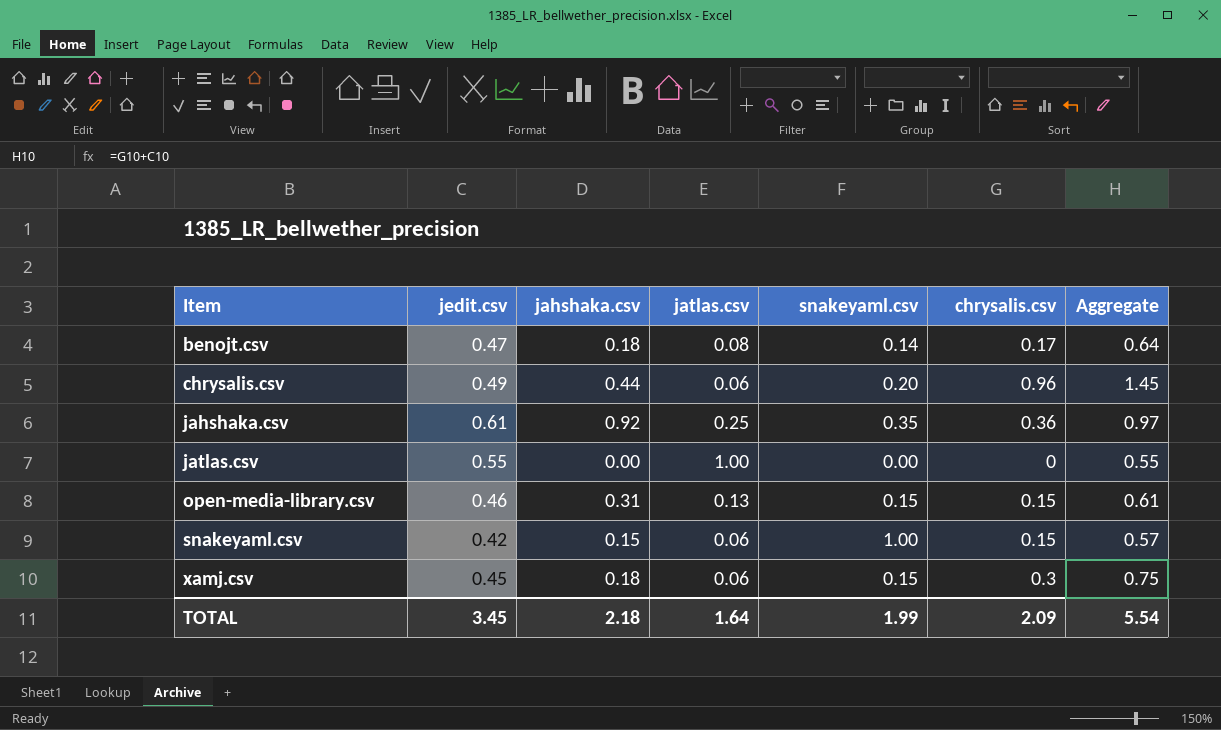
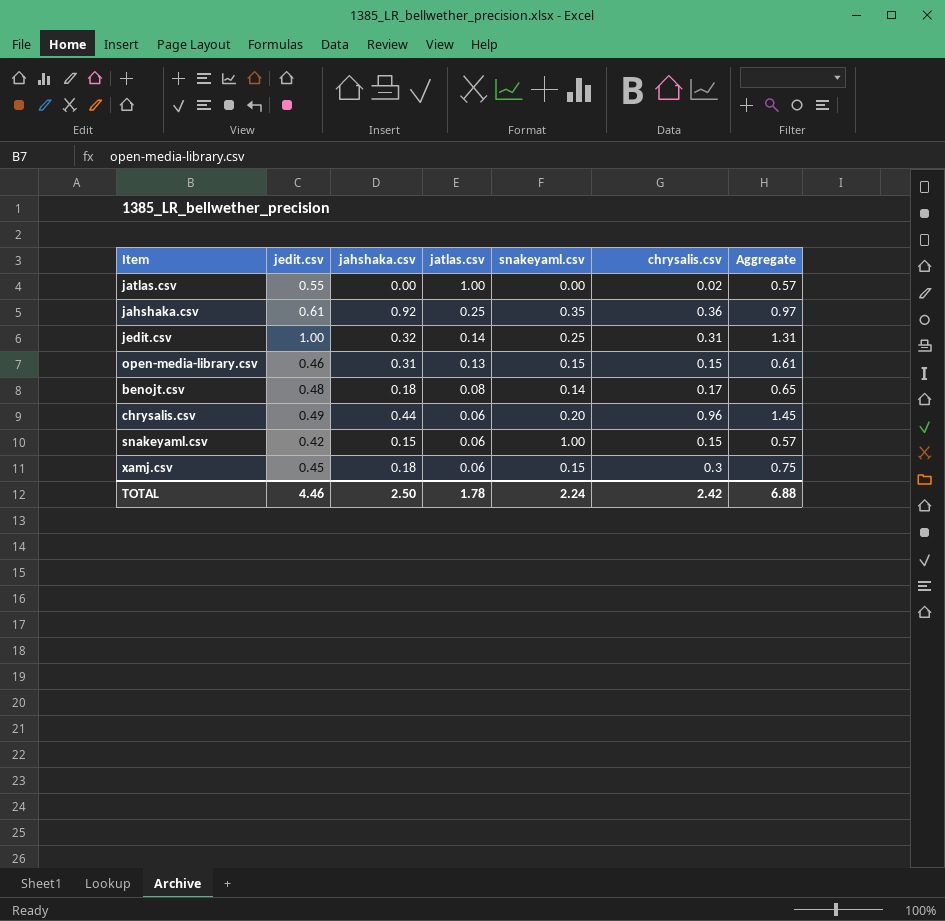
row order: Item ascending -> jatlas.csv descending
jatlas.csv | chrysalis.csv: 0 -> 0.02
jatlas.csv | Aggregate: 0.55 -> 0.57
row jedit.csv: none -> 1.00 | 0.32 | 0.14 | 0.25 | 0.31 | 1.31
benojt.csv | jedit.csv: 0.47 -> 0.48
benojt.csv | Aggregate: 0.64 -> 0.65
TOTAL | jedit.csv: 3.45 -> 4.46
TOTAL | jahshaka.csv: 2.18 -> 2.50
TOTAL | jatlas.csv: 1.64 -> 1.78
TOTAL | snakeyaml.csv: 1.99 -> 2.24
TOTAL | chrysalis.csv: 2.09 -> 2.42
TOTAL | Aggregate: 5.54 -> 6.88

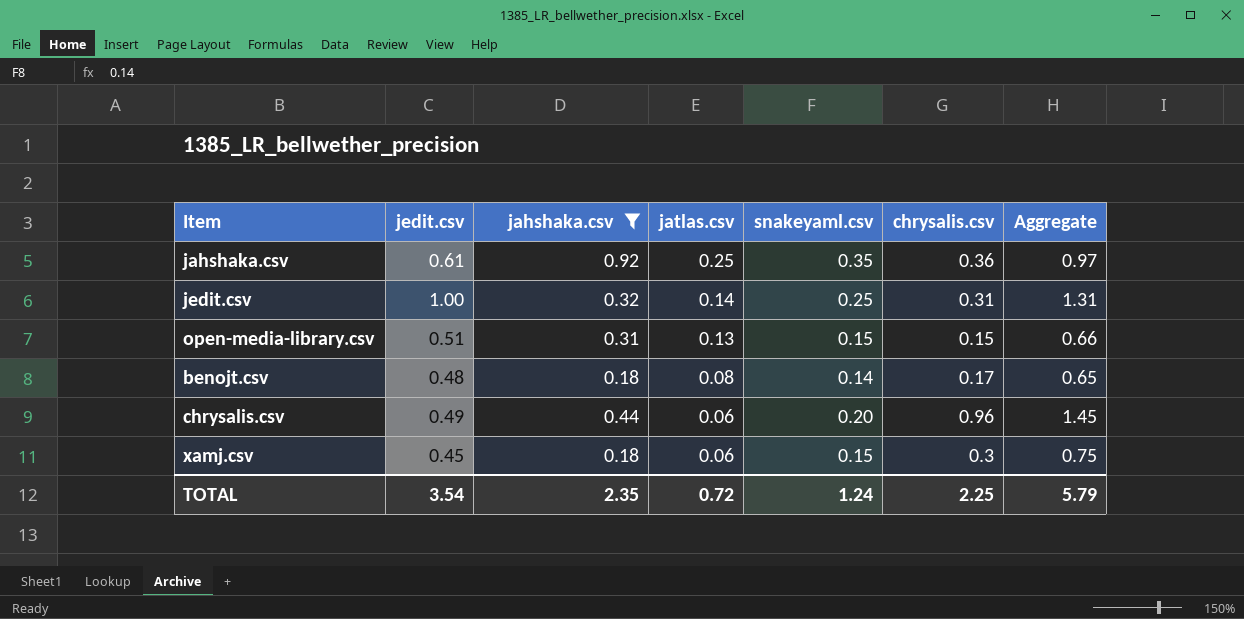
filter: none -> jahshaka.csv >= 0.18
open-media-library.csv | jedit.csv: 0.46 -> 0.51
open-media-library.csv | Aggregate: 0.61 -> 0.66
TOTAL | jedit.csv: 4.46 -> 3.54
TOTAL | jahshaka.csv: 2.50 -> 2.35
TOTAL | jatlas.csv: 1.78 -> 0.72
TOTAL | snakeyaml.csv: 2.24 -> 1.24
TOTAL | chrysalis.csv: 2.42 -> 2.25
TOTAL | Aggregate: 6.88 -> 5.79

